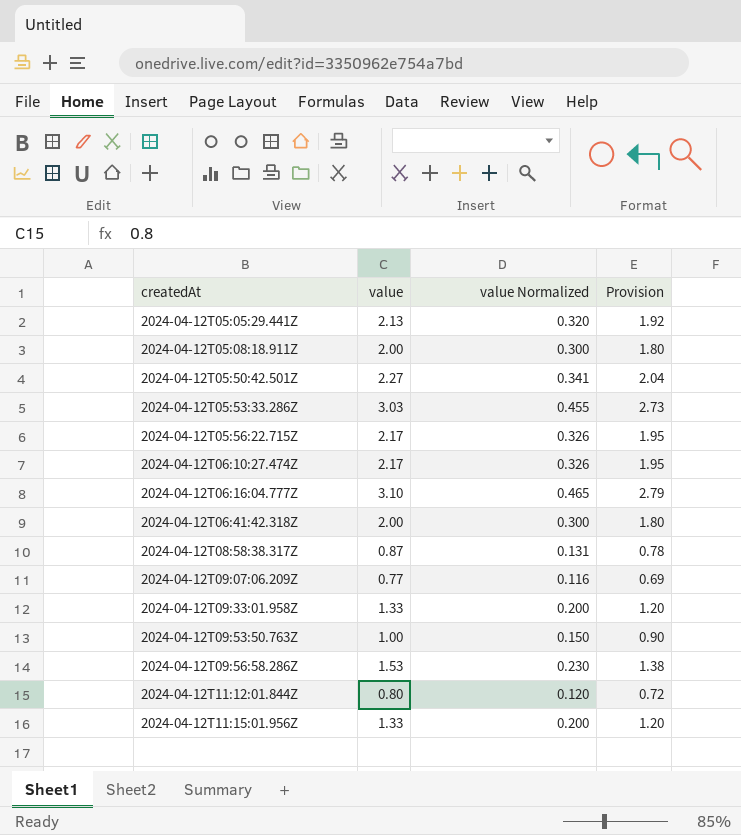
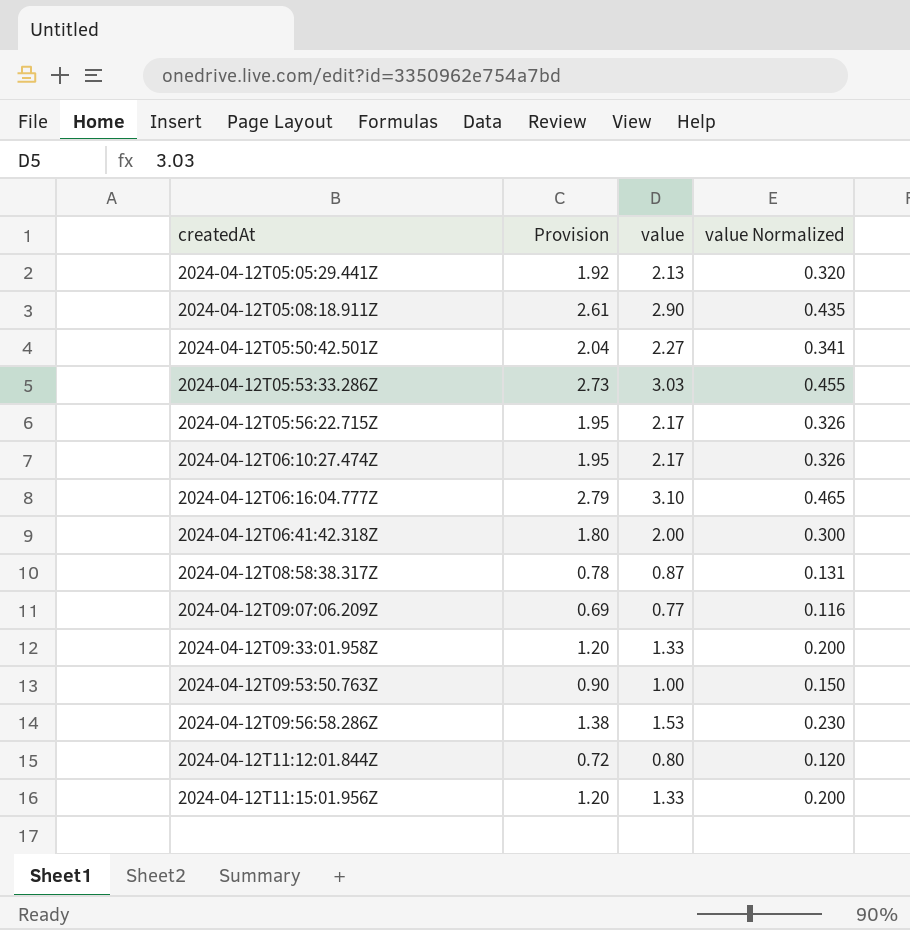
column Provision | position: 4 -> 2
2024-04-12T05:08:18.911Z | Provision: 1.80 -> 2.61
2024-04-12T05:08:18.911Z | value: 2.00 -> 2.90
2024-04-12T05:08:18.911Z | value Normalized: 0.300 -> 0.435

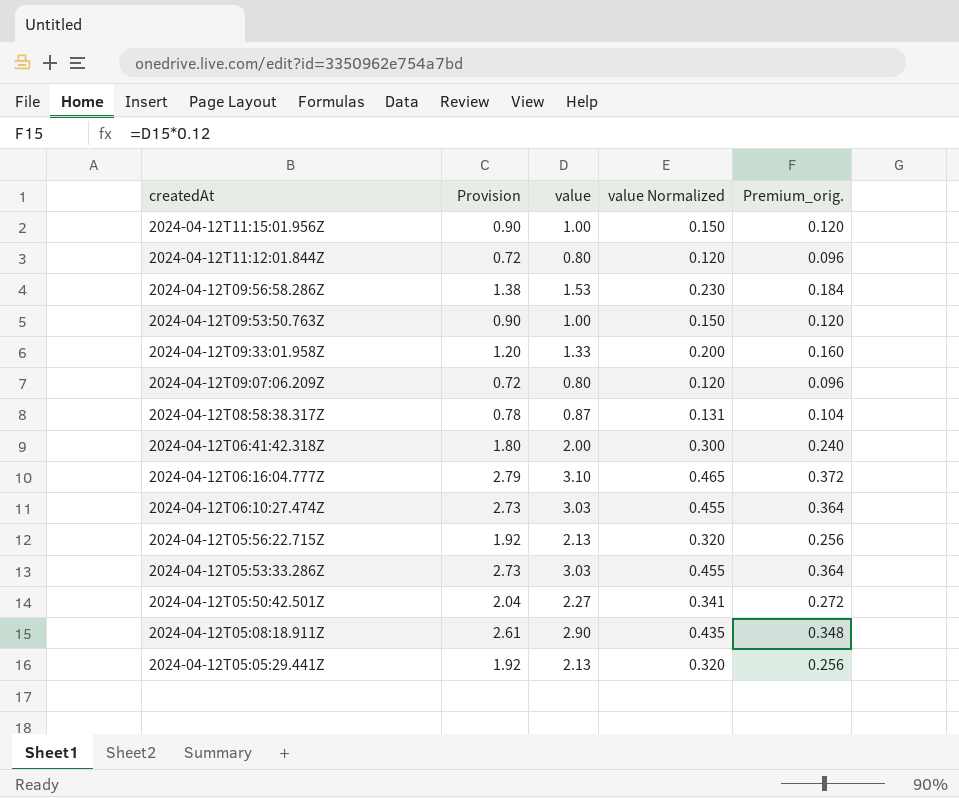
row order: createdAt ascending -> createdAt descending
column Premium_orig. | formula: none -> [value] * 0.12
2024-04-12T11:15:01.956Z | Provision: 1.20 -> 0.90
2024-04-12T11:15:01.956Z | value: 1.33 -> 1.00
2024-04-12T11:15:01.956Z | value Normalized: 0.200 -> 0.150
2024-04-12T09:07:06.209Z | Provision: 0.69 -> 0.72
2024-04-12T09:07:06.209Z | value: 0.77 -> 0.80
2024-04-12T09:07:06.209Z | value Normalized: 0.116 -> 0.120
2024-04-12T06:10:27.474Z | Provision: 1.95 -> 2.73
2024-04-12T06:10:27.474Z | value: 2.17 -> 3.03
2024-04-12T06:10:27.474Z | value Normalized: 0.326 -> 0.455
2024-04-12T05:56:22.715Z | Provision: 1.95 -> 1.92
2024-04-12T05:56:22.715Z | value: 2.17 -> 2.13
2024-04-12T05:56:22.715Z | value Normalized: 0.326 -> 0.320

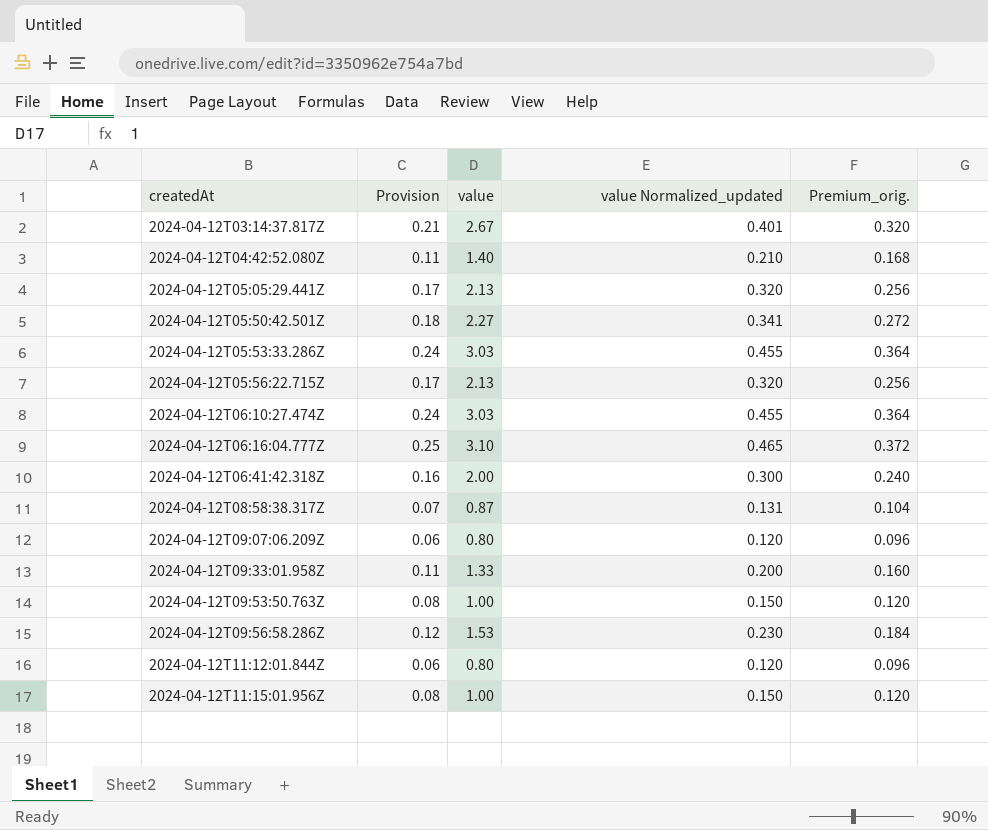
row order: createdAt descending -> createdAt ascending
column Provision | formula: [value] * 0.9 -> [value] * 0.08
column name: value Normalized -> value Normalized_updated
row 2024-04-12T05:08:18.911Z: 2.61 | 2.90 | 0.435 | 0.348 -> none
row 2024-04-12T03:14:37.817Z: none -> 0.21 | 2.67 | 0.401 | 0.320
row 2024-04-12T04:42:52.080Z: none -> 0.11 | 1.40 | 0.210 | 0.168

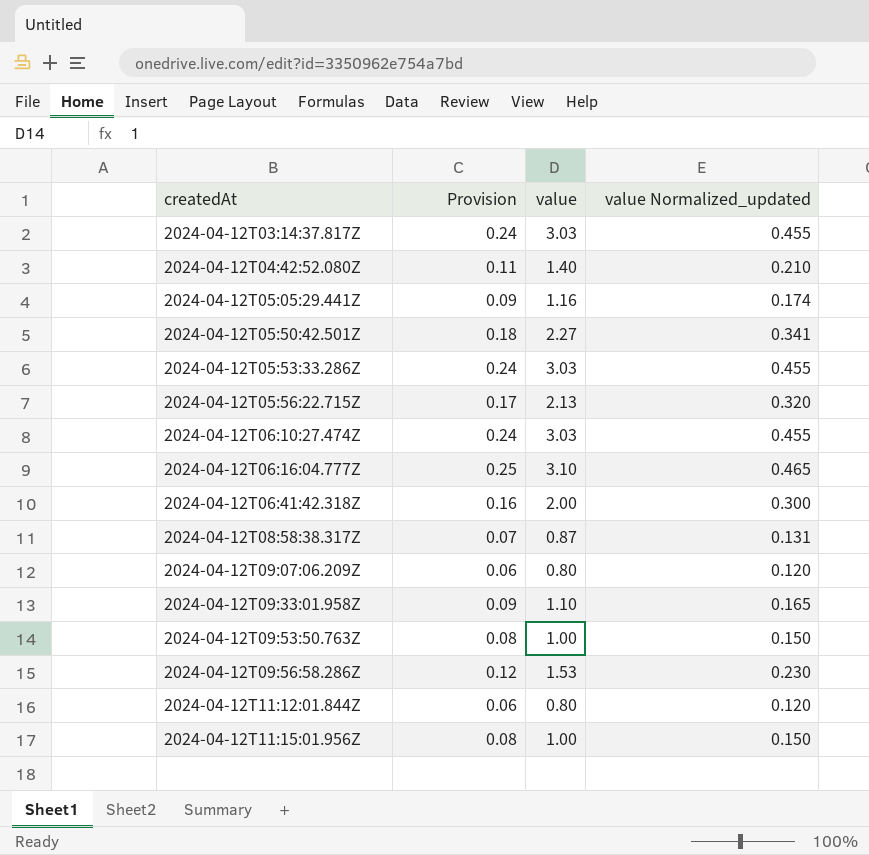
column Premium_orig. | formula: [value] * 0.12 -> none
2024-04-12T03:14:37.817Z | Provision: 0.21 -> 0.24
2024-04-12T03:14:37.817Z | value: 2.67 -> 3.03
2024-04-12T03:14:37.817Z | value Normalized_updated: 0.401 -> 0.455
2024-04-12T05:05:29.441Z | Provision: 0.17 -> 0.09
2024-04-12T05:05:29.441Z | value: 2.13 -> 1.16
2024-04-12T05:05:29.441Z | value Normalized_updated: 0.320 -> 0.174
2024-04-12T09:33:01.958Z | Provision: 0.11 -> 0.09
2024-04-12T09:33:01.958Z | value: 1.33 -> 1.10
2024-04-12T09:33:01.958Z | value Normalized_updated: 0.200 -> 0.165

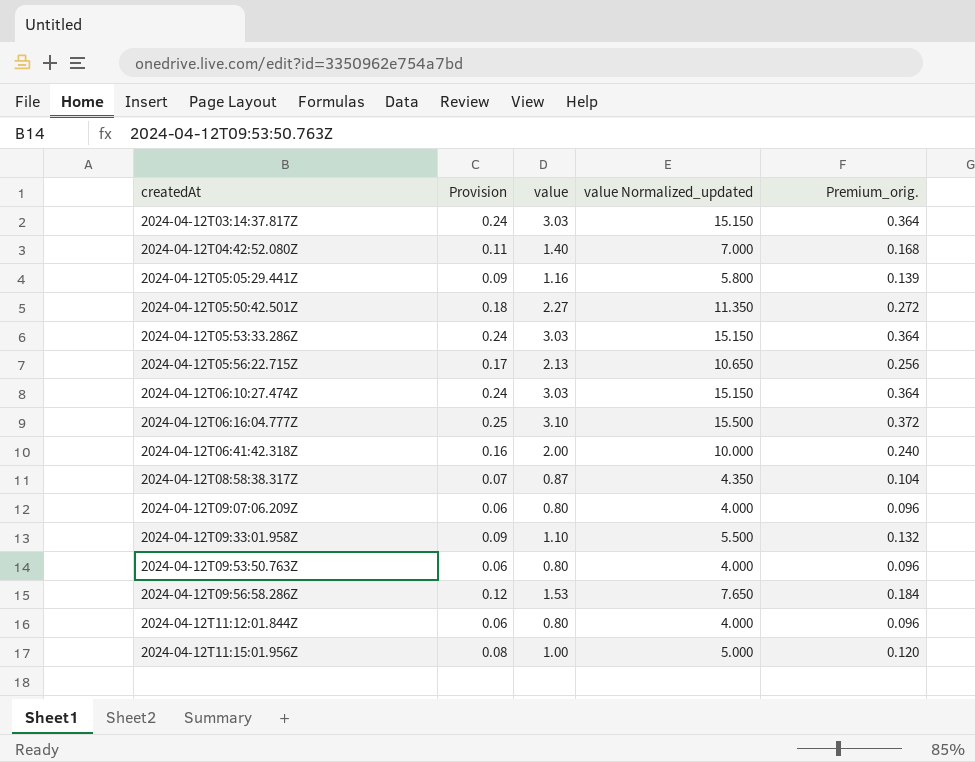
column value Normalized_updated | formula: [value] * 0.15 -> [value] * 5
column Premium_orig. | formula: none -> [value] * 0.12
2024-04-12T09:53:50.763Z | Provision: 0.08 -> 0.06
2024-04-12T09:53:50.763Z | value: 1.00 -> 0.80

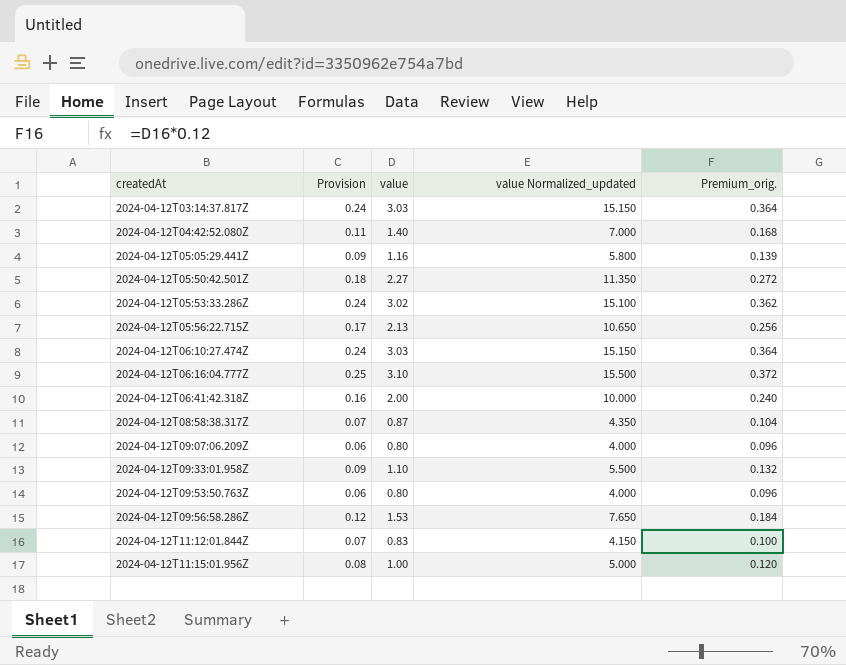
2024-04-12T05:53:33.286Z | value: 3.03 -> 3.02
2024-04-12T05:53:33.286Z | value Normalized_updated: 15.150 -> 15.100
2024-04-12T05:53:33.286Z | Premium_orig.: 0.364 -> 0.362
2024-04-12T11:12:01.844Z | Provision: 0.06 -> 0.07
2024-04-12T11:12:01.844Z | value: 0.80 -> 0.83
2024-04-12T11:12:01.844Z | value Normalized_updated: 4.000 -> 4.150
2024-04-12T11:12:01.844Z | Premium_orig.: 0.096 -> 0.100

